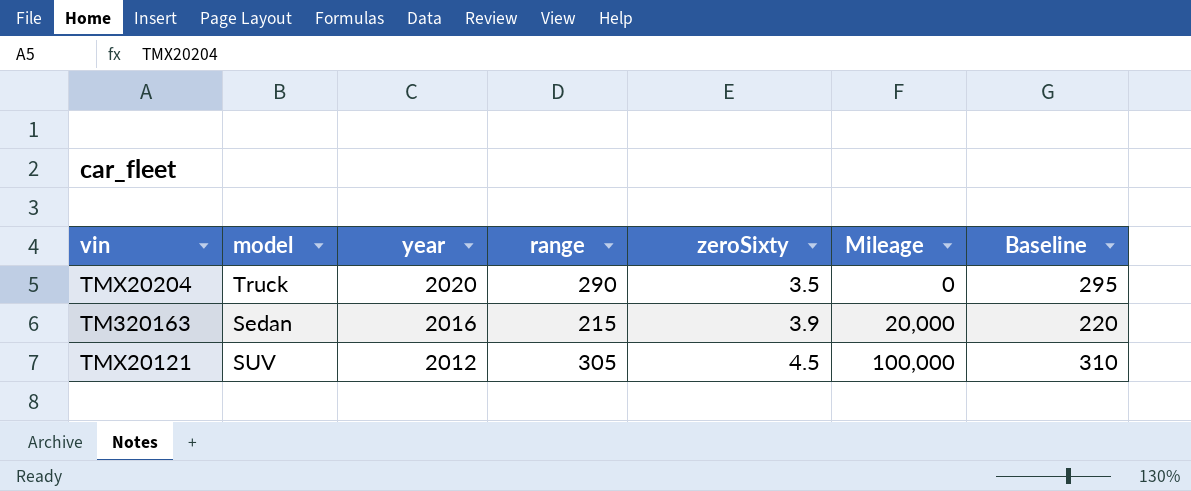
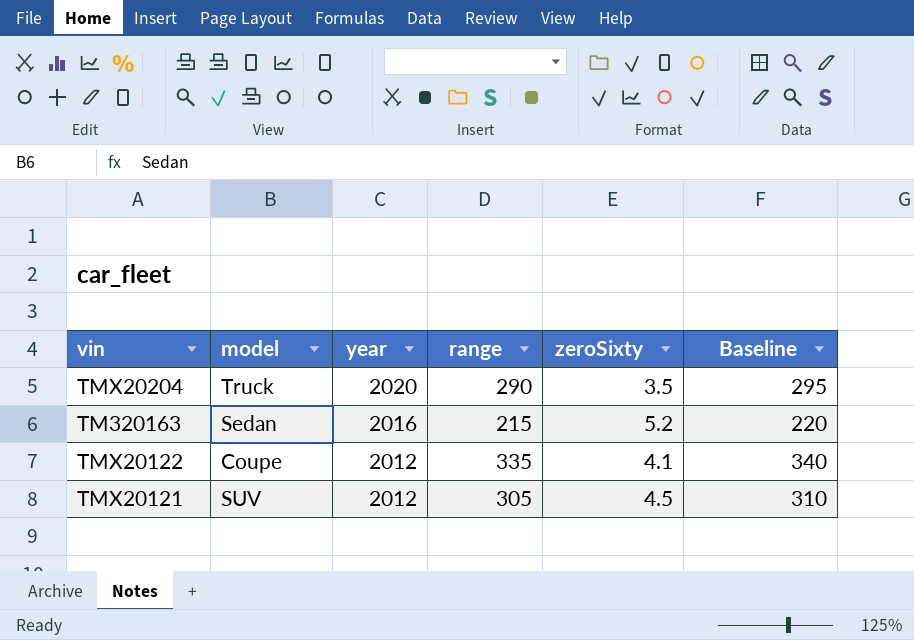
column Mileage | position: 6 -> none
TM320163 | zeroSixty: 3.9 -> 5.2
row TMX20122: none -> Coupe | 2012 | 335 | 4.1 | 340

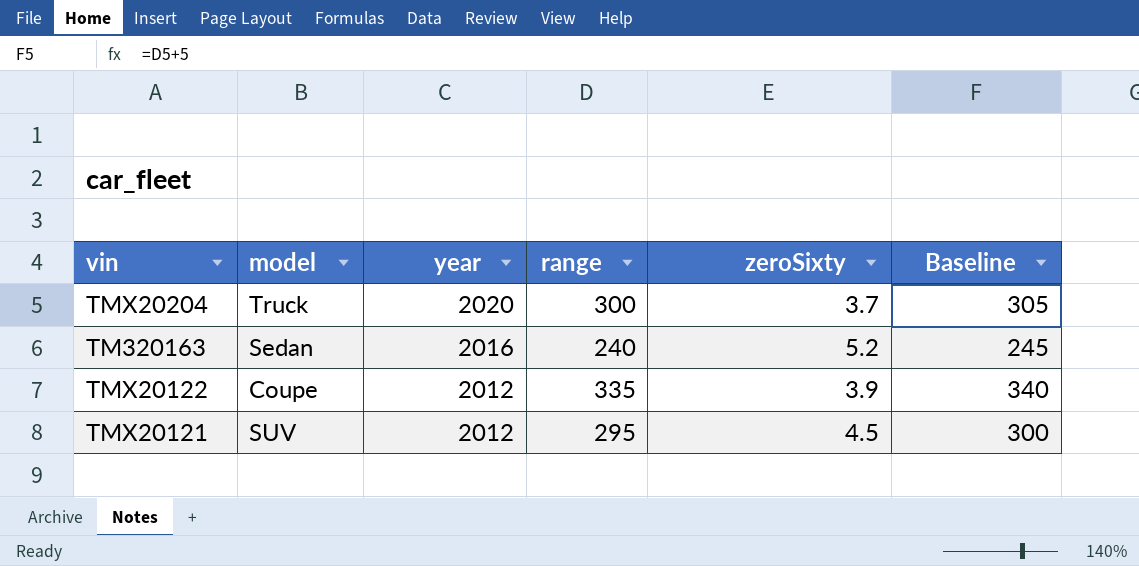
TMX20204 | range: 290 -> 300
TMX20204 | zeroSixty: 3.5 -> 3.7
TMX20204 | Baseline: 295 -> 305
TM320163 | range: 215 -> 240
TM320163 | Baseline: 220 -> 245
TMX20122 | zeroSixty: 4.1 -> 3.9
TMX20121 | range: 305 -> 295
TMX20121 | Baseline: 310 -> 300

